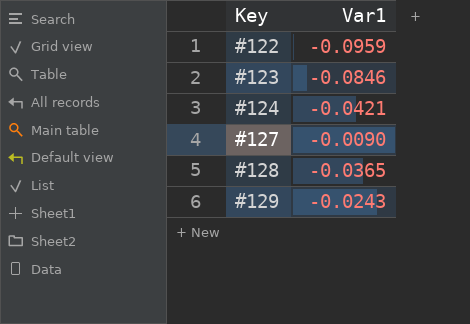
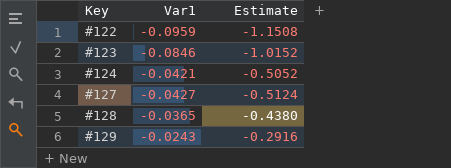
column Estimate | formula: none -> [Var1] * 12
#127 | Var1: -0.0090 -> -0.0427

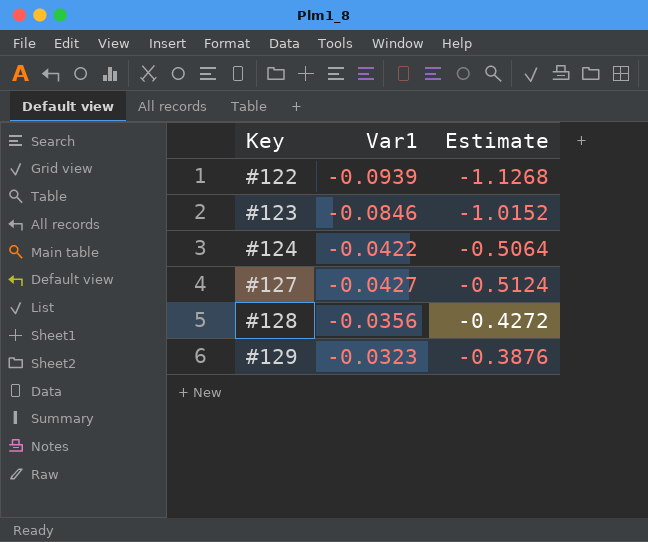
#122 | Var1: -0.0959 -> -0.0939
#122 | Estimate: -1.1508 -> -1.1268
#124 | Var1: -0.0421 -> -0.0422
#124 | Estimate: -0.5052 -> -0.5064
#128 | Var1: -0.0365 -> -0.0356
#128 | Estimate: -0.4380 -> -0.4272
#129 | Var1: -0.0243 -> -0.0323
#129 | Estimate: -0.2916 -> -0.3876

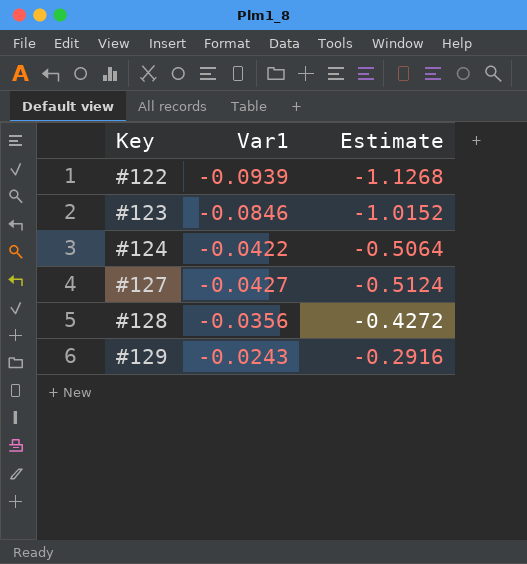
#129 | Var1: -0.0323 -> -0.0243
#129 | Estimate: -0.3876 -> -0.2916

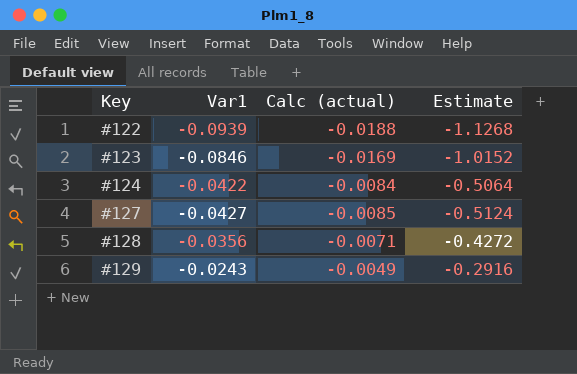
column Calc (actual) | formula: none -> [Var1] * 0.2

